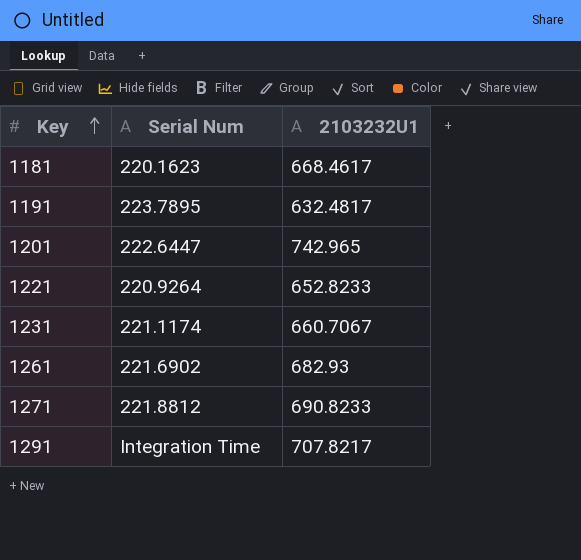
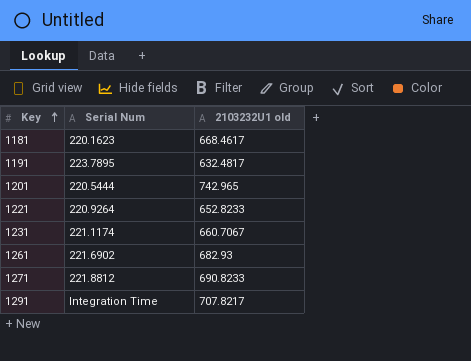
column name: 2103232U1 -> 2103232U1 old
1201 | Serial Num: 222.6447 -> 220.5444

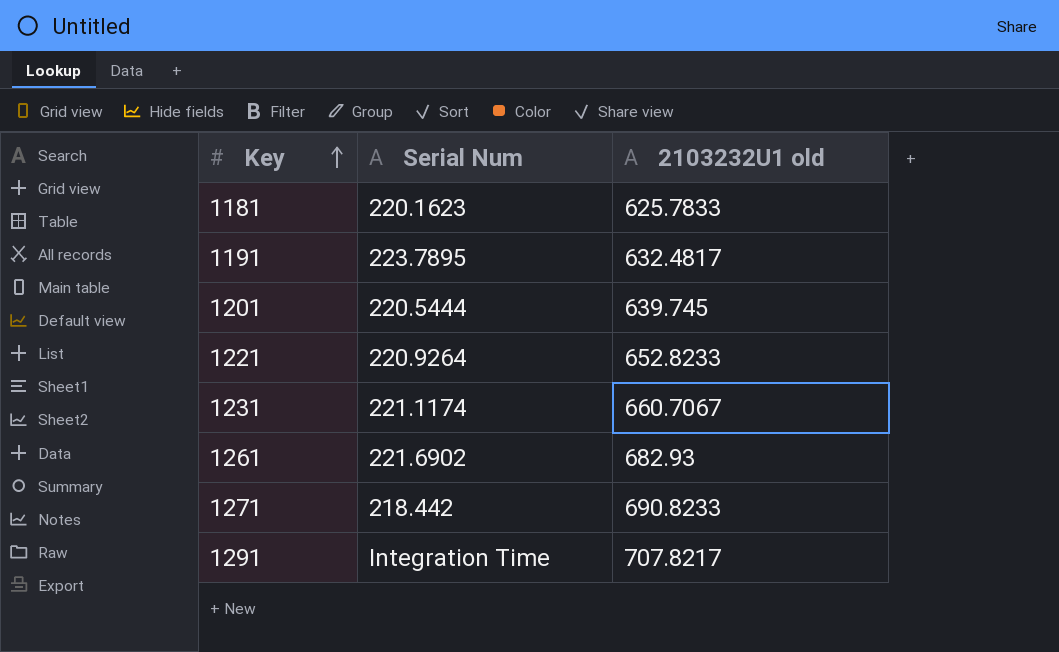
1181 | 2103232U1 old: 668.4617 -> 625.7833
1201 | 2103232U1 old: 742.965 -> 639.745
1271 | Serial Num: 221.8812 -> 218.442

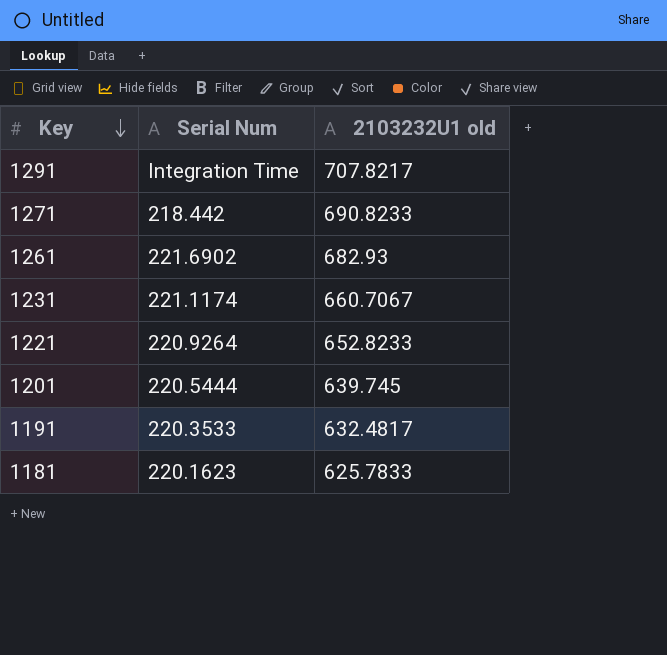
row order: Key ascending -> Key descending
1191 | Serial Num: 223.7895 -> 220.3533

